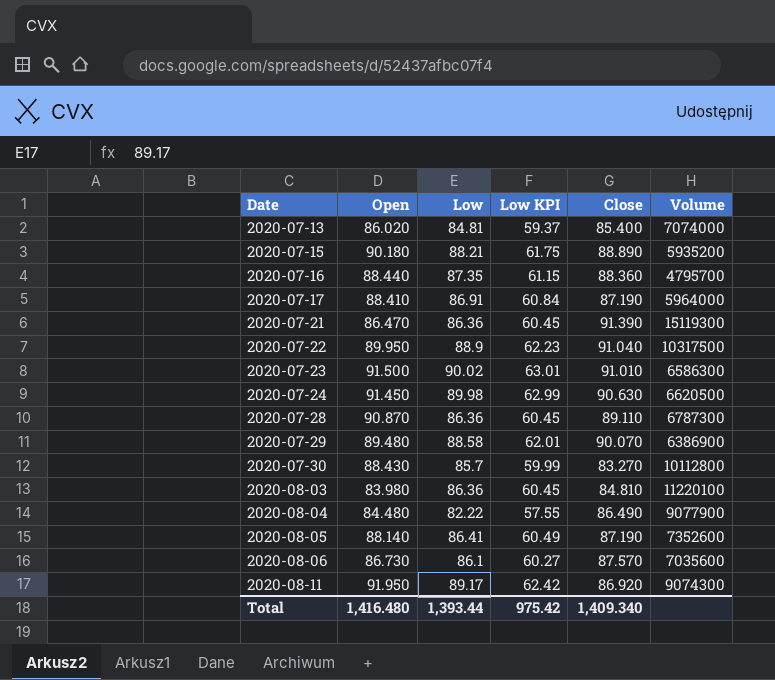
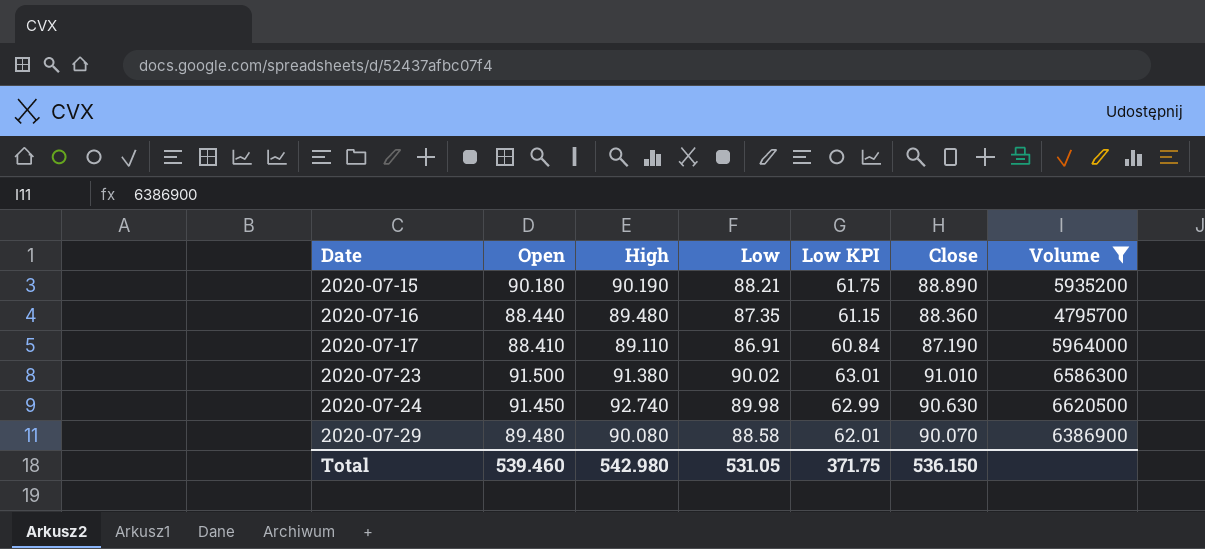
filter: none -> Volume <= 6620500
column High | position: none -> 3
Total | Open: 1,416.480 -> 539.460
Total | Low: 1,393.44 -> 531.05
Total | Low KPI: 975.42 -> 371.75
Total | Close: 1,409.340 -> 536.150

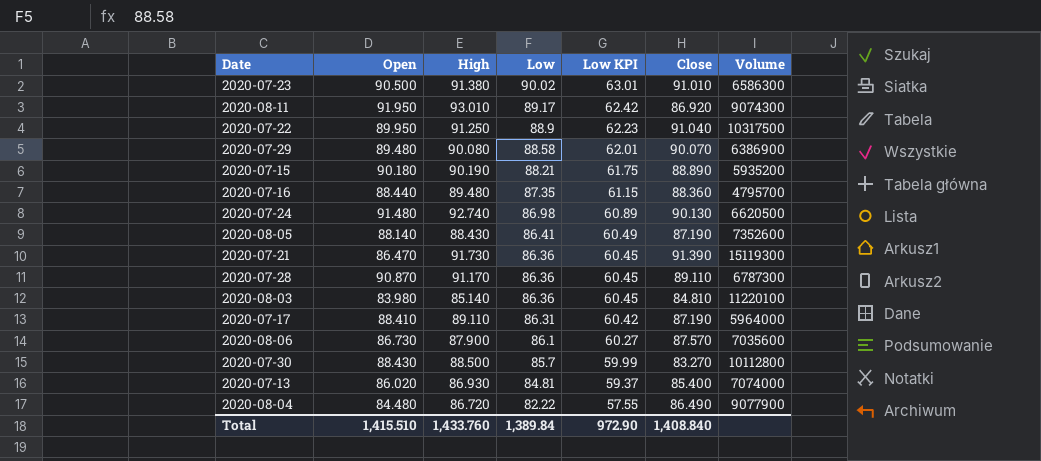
filter: Volume <= 6620500 -> none
row order: Date ascending -> Low descending
2020-07-23 | Open: 91.500 -> 90.500
2020-07-24 | Open: 91.450 -> 91.480
2020-07-24 | Low: 89.98 -> 86.98
2020-07-24 | Low KPI: 62.99 -> 60.89
2020-07-24 | Close: 90.630 -> 90.130
2020-07-17 | Low: 86.91 -> 86.31
2020-07-17 | Low KPI: 60.84 -> 60.42
Total | Open: 539.460 -> 1,415.510
Total | High: 542.980 -> 1,433.760
Total | Low: 531.05 -> 1,389.84
Total | Low KPI: 371.75 -> 972.90
Total | Close: 536.150 -> 1,408.840

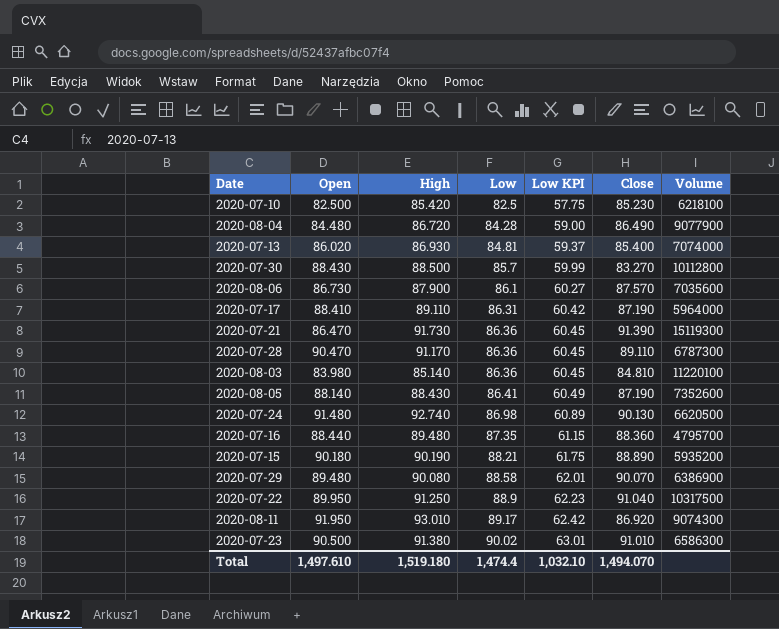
row order: Low descending -> Low ascending
row 2020-07-10: none -> 82.500 | 85.420 | 82.5 | 57.75 | 85.230 | 6218100
2020-08-04 | Low: 82.22 -> 84.28
2020-08-04 | Low KPI: 57.55 -> 59.00
2020-07-28 | Open: 90.870 -> 90.470
Total | Open: 1,415.510 -> 1,497.610
Total | High: 1,433.760 -> 1,519.180
Total | Low: 1,389.84 -> 1,474.4
Total | Low KPI: 972.90 -> 1,032.10
Total | Close: 1,408.840 -> 1,494.070

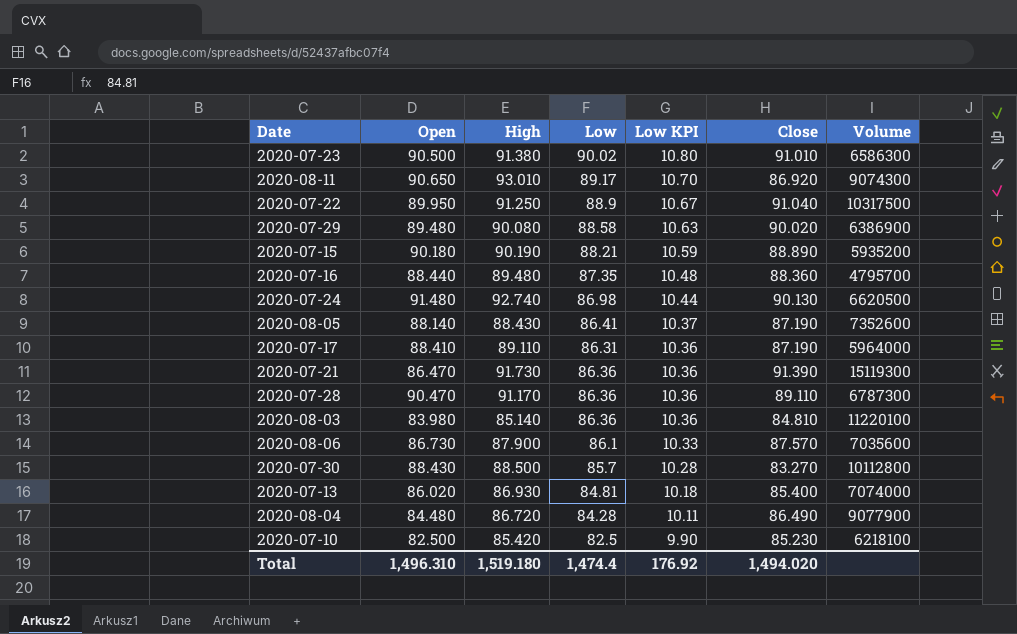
row order: Low ascending -> Low KPI descending
column Low KPI | formula: [Low] * 0.7 -> [Low] * 0.12
2020-08-11 | Open: 91.950 -> 90.650
2020-07-29 | Close: 90.070 -> 90.020
Total | Open: 1,497.610 -> 1,496.310
Total | Low KPI: 1,032.10 -> 176.92
Total | Close: 1,494.070 -> 1,494.020

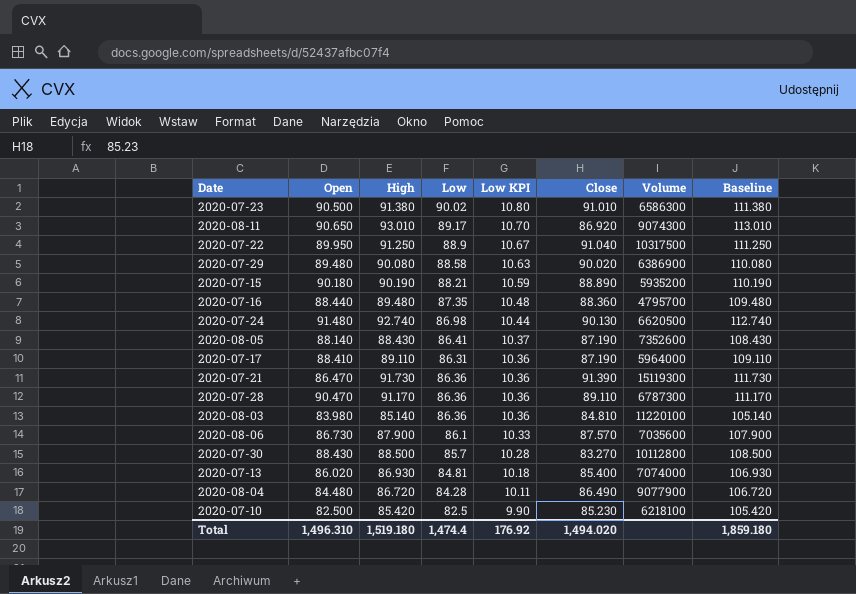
column Baseline | formula: none -> [High] + 20

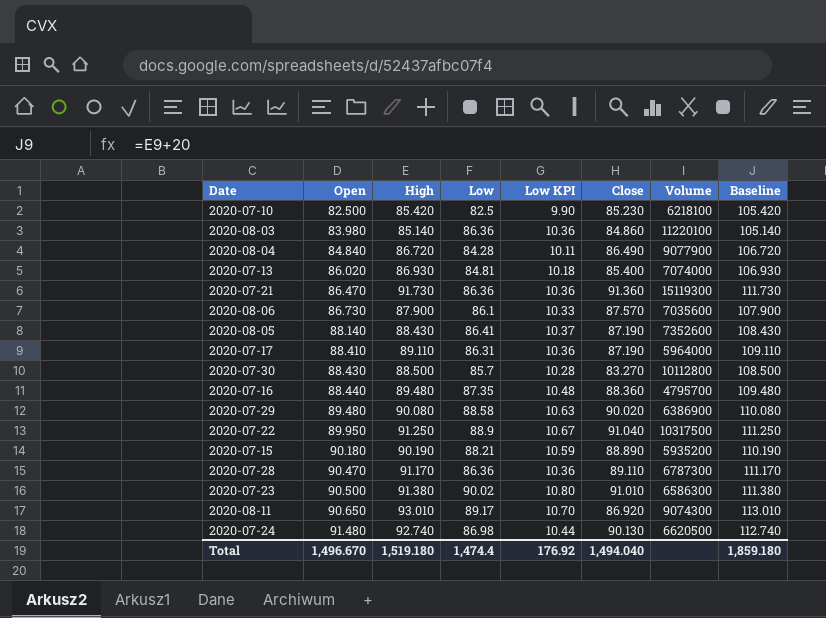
row order: Low KPI descending -> Open ascending
2020-08-03 | Close: 84.810 -> 84.860
2020-08-04 | Open: 84.480 -> 84.840
2020-07-21 | Close: 91.390 -> 91.360
Total | Open: 1,496.310 -> 1,496.670
Total | Close: 1,494.020 -> 1,494.040

